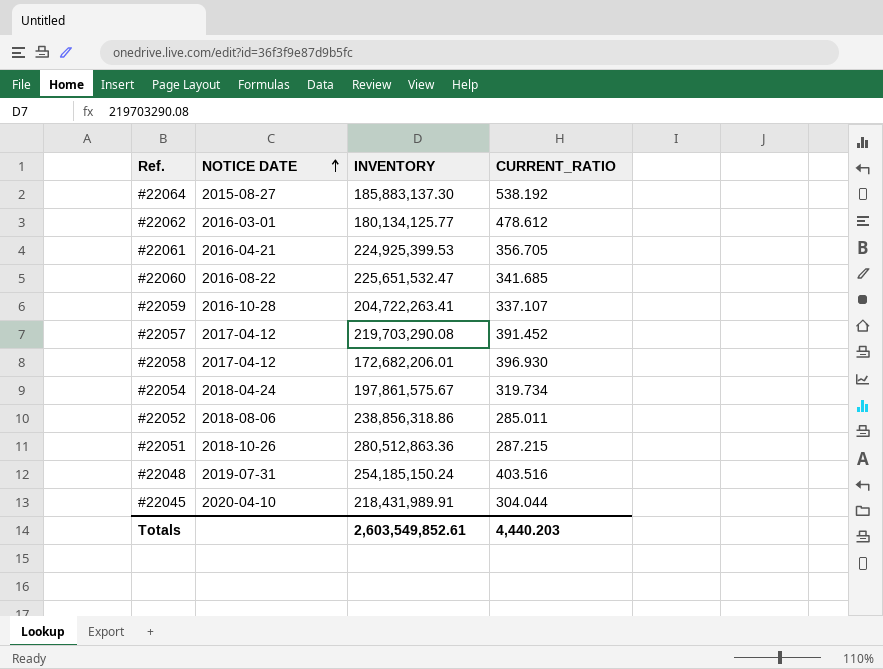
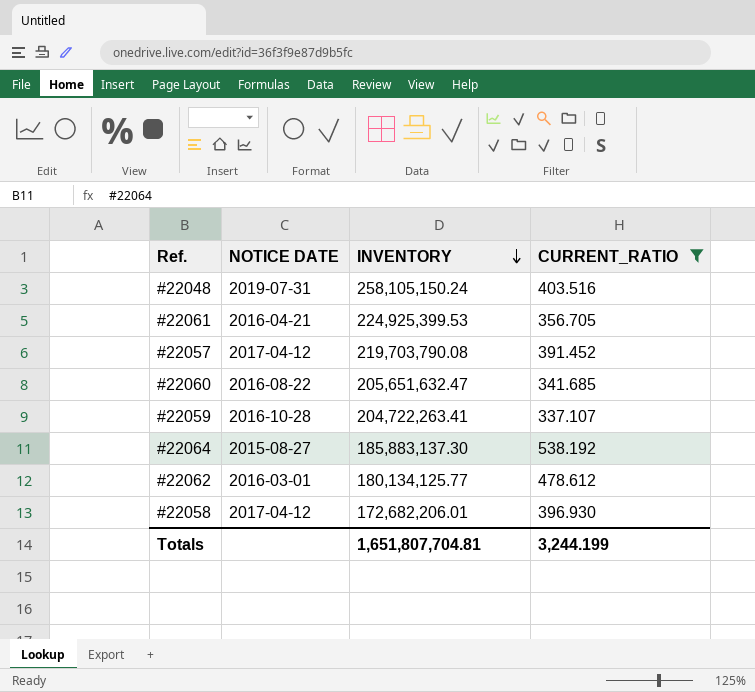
filter: none -> CURRENT_RATIO >= 337.107
row order: NOTICE DATE ascending -> INVENTORY descending
#22048 | INVENTORY: 254,185,150.24 -> 258,105,150.24
#22057 | INVENTORY: 219,703,290.08 -> 219,703,790.08
#22060 | INVENTORY: 225,651,532.47 -> 205,651,632.47
Totals | INVENTORY: 2,603,549,852.61 -> 1,651,807,704.81
Totals | CURRENT_RATIO: 4,440.203 -> 3,244.199

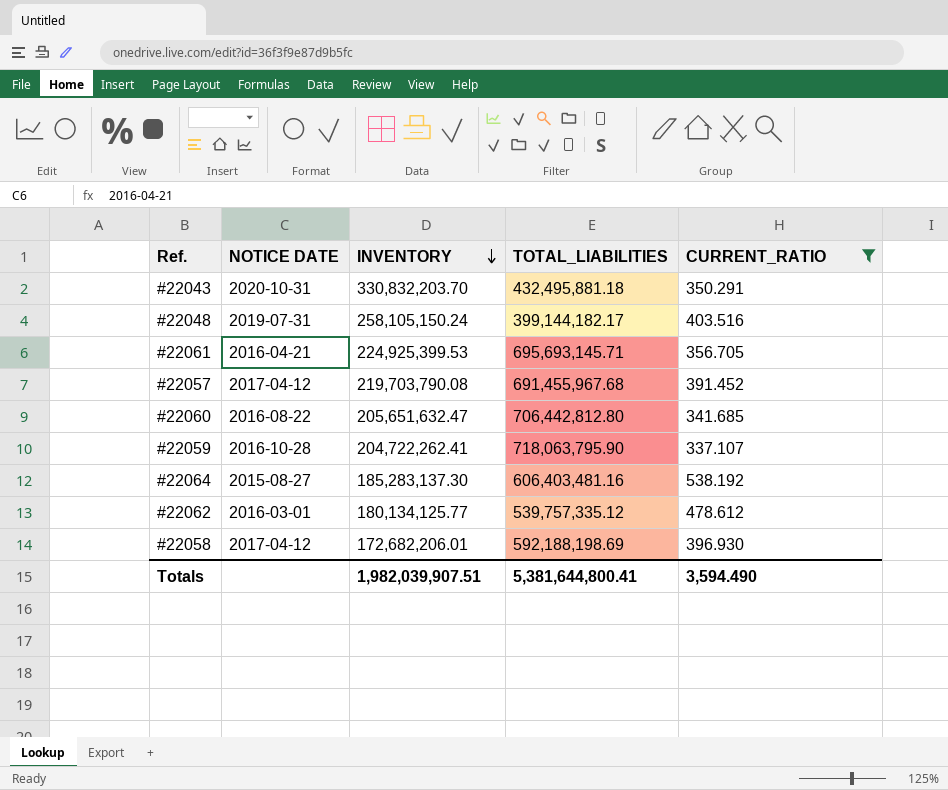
column TOTAL_LIABILITIES | position: none -> 4
row #22043: none -> 2020-10-31 | 330,832,203.70 | 432,495,881.18 | 350.291
#22059 | INVENTORY: 204,722,263.41 -> 204,722,262.41
#22064 | INVENTORY: 185,883,137.30 -> 185,283,137.30
Totals | INVENTORY: 1,651,807,704.81 -> 1,982,039,907.51
Totals | CURRENT_RATIO: 3,244.199 -> 3,594.490

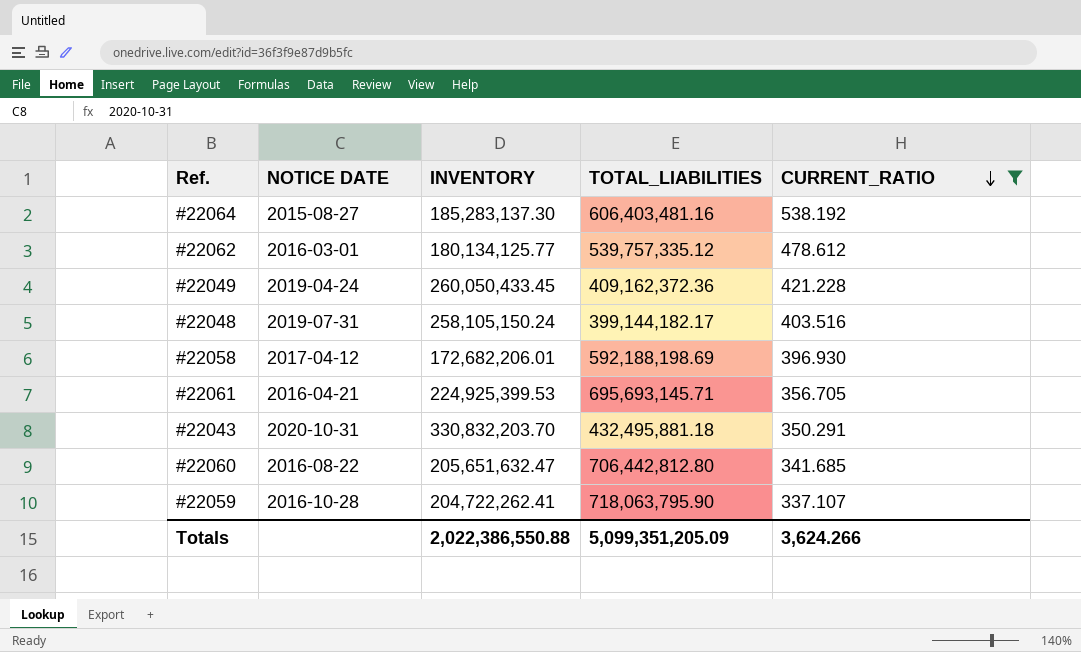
row order: INVENTORY descending -> CURRENT_RATIO descending
row #22057: 2017-04-12 | 219,703,790.08 | 691,455,967.68 | 391.452 -> none
row #22049: none -> 2019-04-24 | 260,050,433.45 | 409,162,372.36 | 421.228
Totals | INVENTORY: 1,982,039,907.51 -> 2,022,386,550.88
Totals | TOTAL_LIABILITIES: 5,381,644,800.41 -> 5,099,351,205.09
Totals | CURRENT_RATIO: 3,594.490 -> 3,624.266

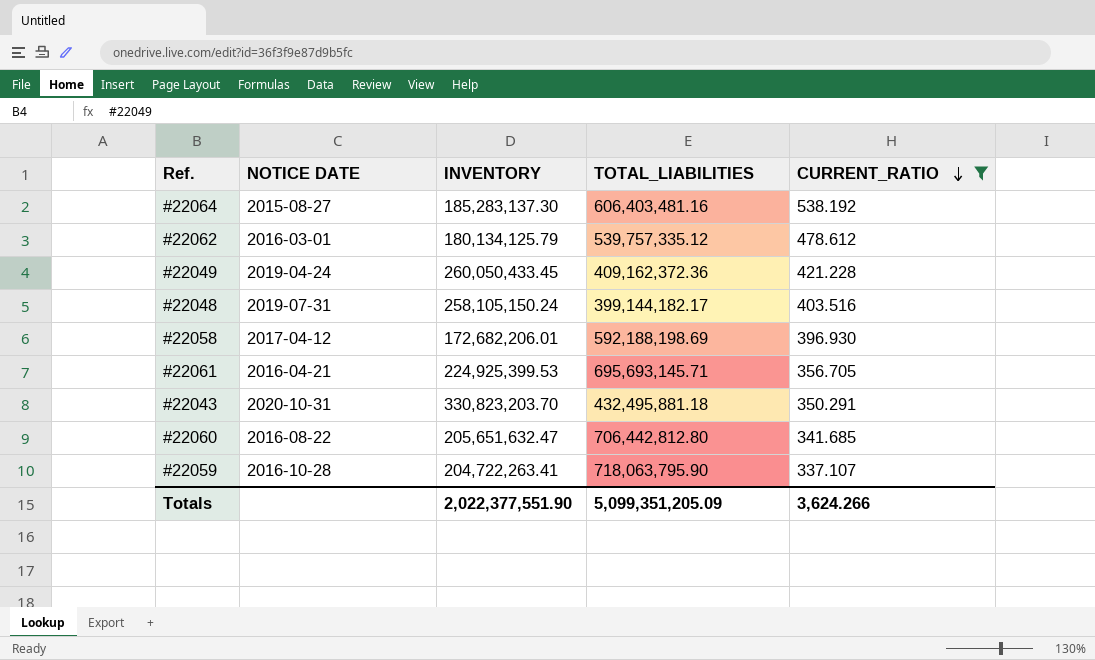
#22062 | INVENTORY: 180,134,125.77 -> 180,134,125.79
#22043 | INVENTORY: 330,832,203.70 -> 330,823,203.70
#22059 | INVENTORY: 204,722,262.41 -> 204,722,263.41
Totals | INVENTORY: 2,022,386,550.88 -> 2,022,377,551.90

